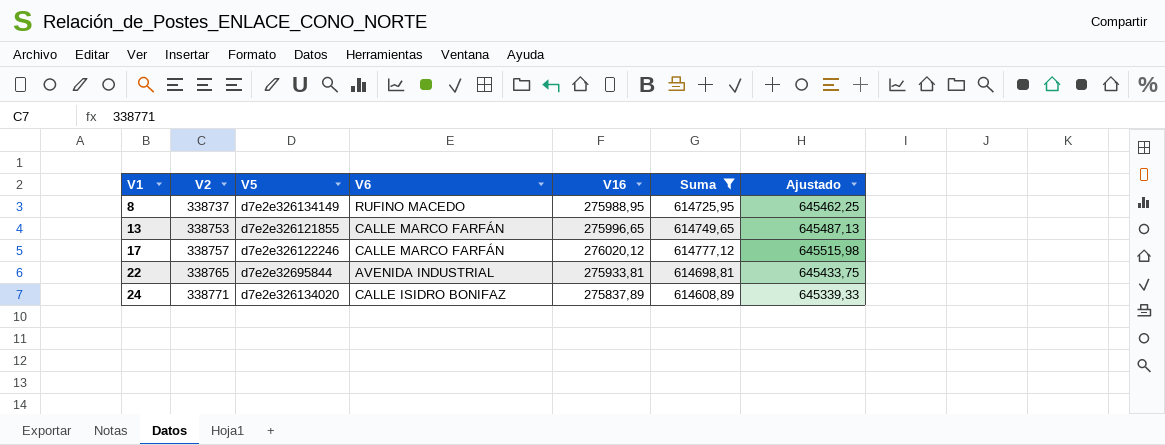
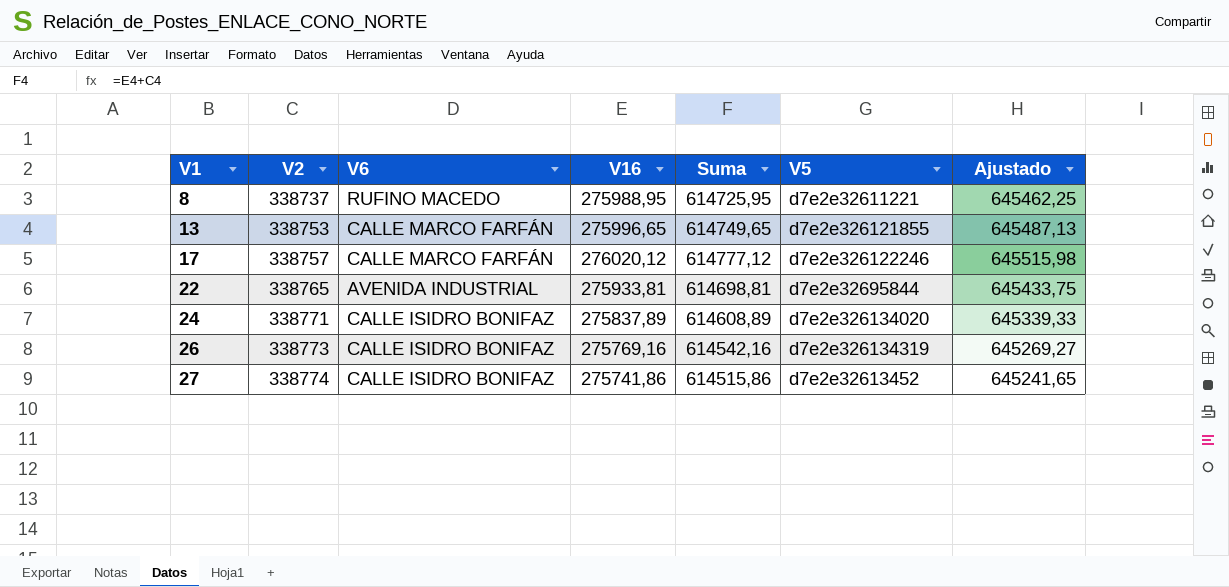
filter: Suma >= 614608,89 -> none
column V5 | position: 3 -> 6
8 | V5: d7e2e326134149 -> d7e2e32611221

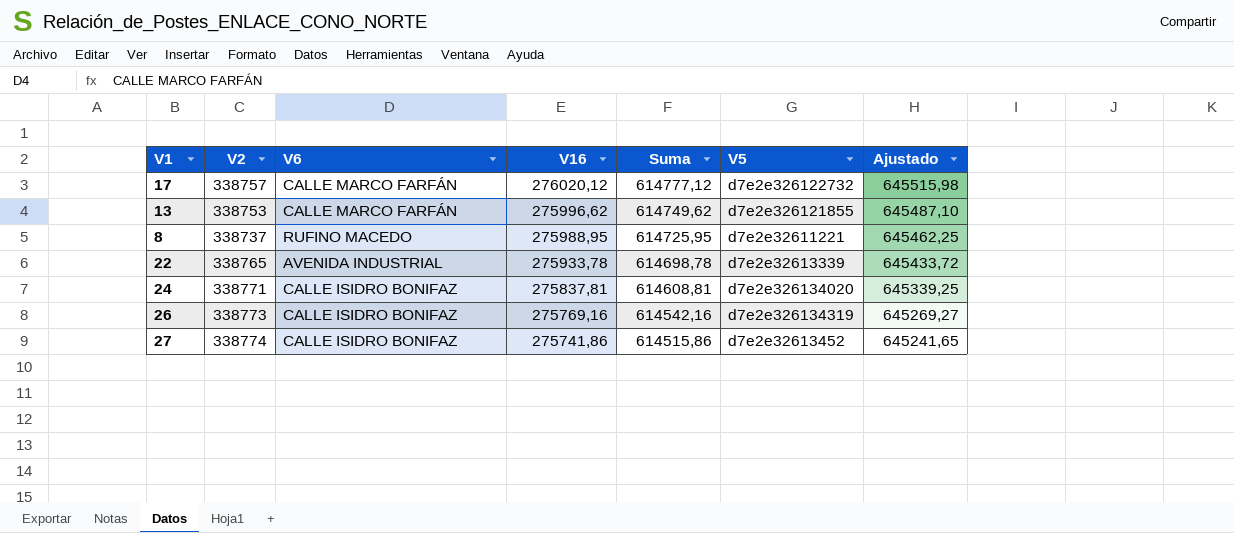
row order: V1 ascending -> V16 descending
17 | V5: d7e2e326122246 -> d7e2e326122732
13 | V16: 275996,65 -> 275996,62
13 | Suma: 614749,65 -> 614749,62
13 | Ajustado: 645487,13 -> 645487,10
22 | V16: 275933,81 -> 275933,78
22 | Suma: 614698,81 -> 614698,78
22 | V5: d7e2e32695844 -> d7e2e32613339
22 | Ajustado: 645433,75 -> 645433,72
24 | V16: 275837,89 -> 275837,81
24 | Suma: 614608,89 -> 614608,81
24 | Ajustado: 645339,33 -> 645339,25

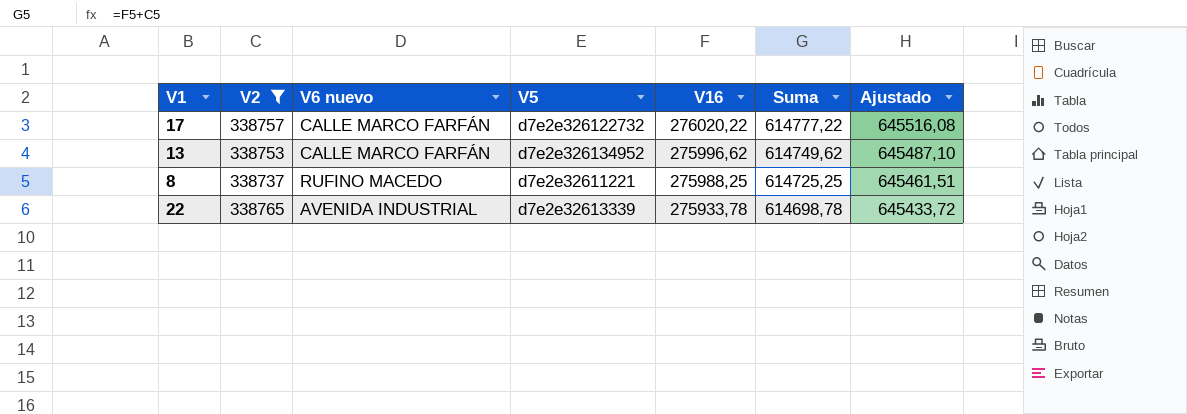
filter: none -> V2 <= 338765
column name: V6 -> V6 nuevo
column V5 | position: 6 -> 4
17 | V16: 276020,12 -> 276020,22
17 | Suma: 614777,12 -> 614777,22
17 | Ajustado: 645515,98 -> 645516,08
13 | V5: d7e2e326121855 -> d7e2e326134952
8 | V16: 275988,95 -> 275988,25
8 | Suma: 614725,95 -> 614725,25
8 | Ajustado: 645462,25 -> 645461,51

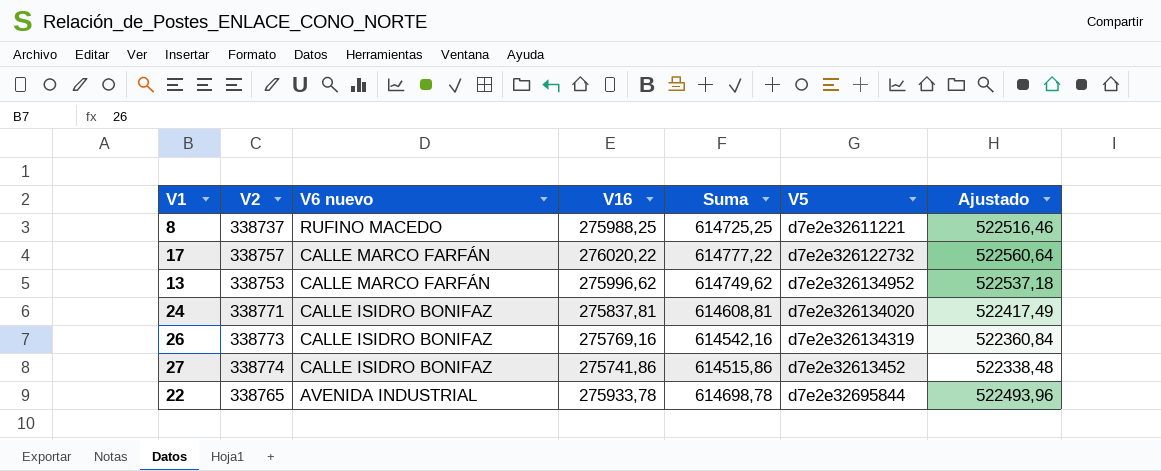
filter: V2 <= 338765 -> none
row order: V16 descending -> V6 nuevo descending
column V5 | position: 4 -> 6
column Ajustado | formula: [Suma] * 1,05 -> [Suma] * 0,85
22 | V5: d7e2e32613339 -> d7e2e32695844

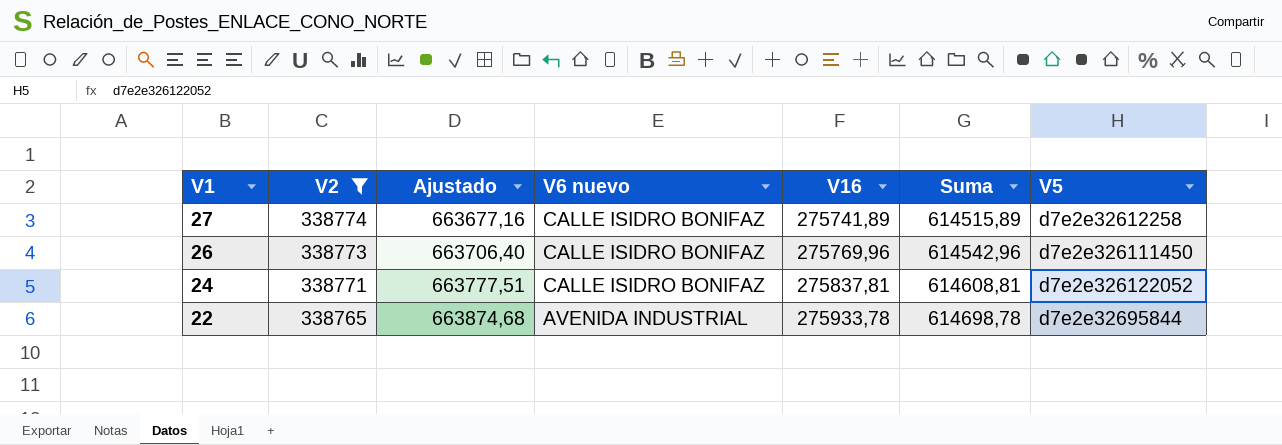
filter: none -> V2 >= 338765
row order: V6 nuevo descending -> V1 descending
column Ajustado | formula: [Suma] * 0,85 -> [Suma] * 1,08
column Ajustado | position: 7 -> 3
27 | V16: 275741,86 -> 275741,89
27 | Suma: 614515,86 -> 614515,89
27 | V5: d7e2e32613452 -> d7e2e32612258
26 | V16: 275769,16 -> 275769,96
26 | Suma: 614542,16 -> 614542,96
26 | V5: d7e2e326134319 -> d7e2e326111450
24 | V5: d7e2e326134020 -> d7e2e326122052

